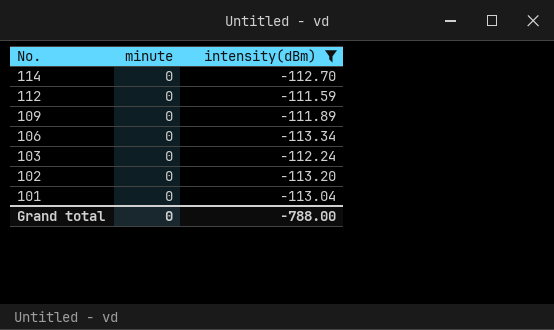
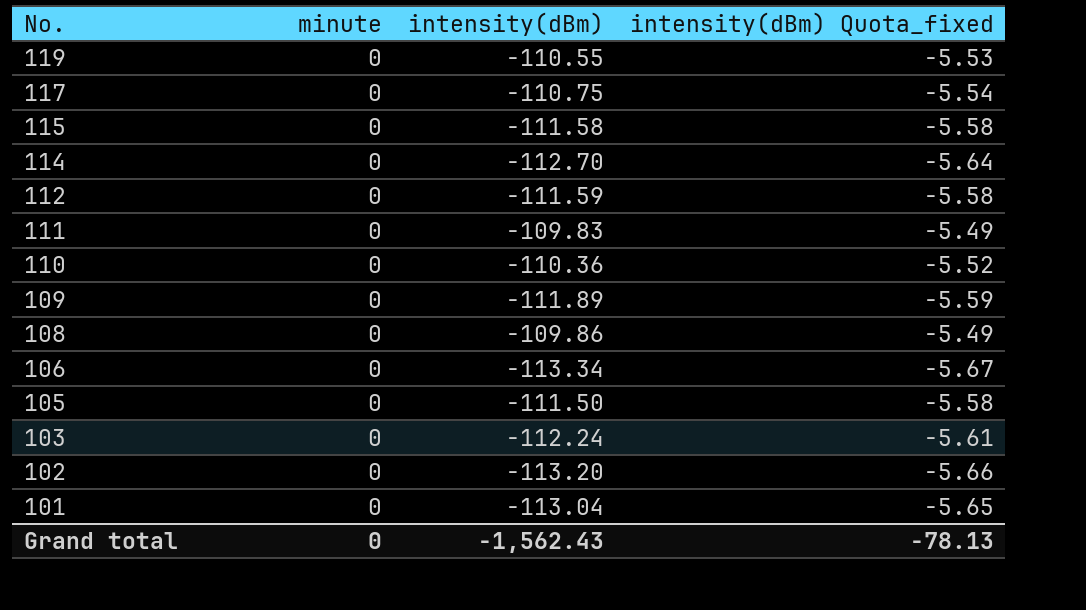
filter: intensity(dBm) <= -111.59 -> none
column intensity(dBm) Quota_fixed | formula: none -> [intensity(dBm)] * 0.05
Grand total | intensity(dBm): -788.00 -> -1,562.43

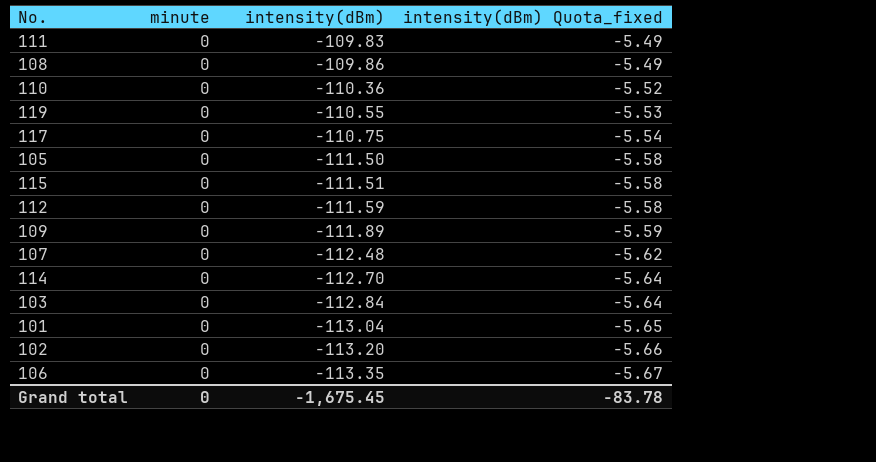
row order: No. descending -> intensity(dBm) descending
115 | intensity(dBm): -111.58 -> -111.51
row 107: none -> 0 | -112.48 | -5.62
103 | intensity(dBm): -112.24 -> -112.84
103 | intensity(dBm) Quota_fixed: -5.61 -> -5.64
106 | intensity(dBm): -113.34 -> -113.35
Grand total | intensity(dBm): -1,562.43 -> -1,675.45
Grand total | intensity(dBm) Quota_fixed: -78.13 -> -83.78

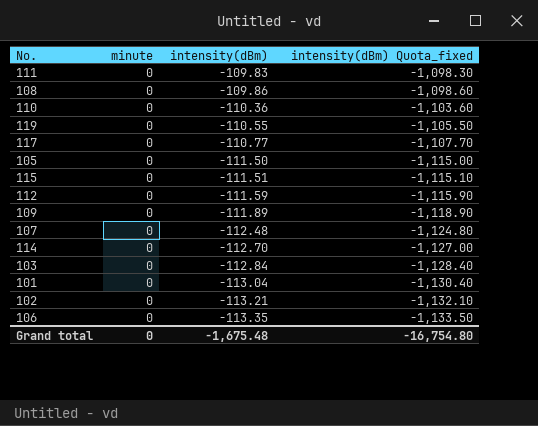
column intensity(dBm) Quota_fixed | formula: [intensity(dBm)] * 0.05 -> [intensity(dBm)] * 10
117 | intensity(dBm): -110.75 -> -110.77
102 | intensity(dBm): -113.20 -> -113.21
Grand total | intensity(dBm): -1,675.45 -> -1,675.48
Grand total | intensity(dBm) Quota_fixed: -83.78 -> -16,754.80

